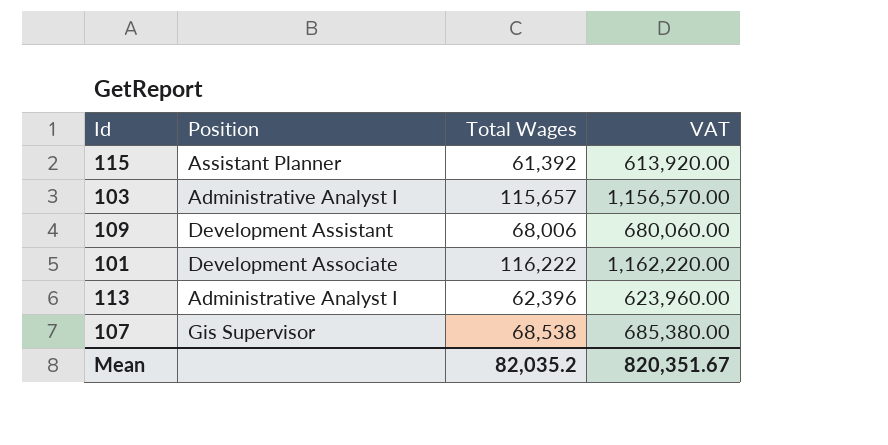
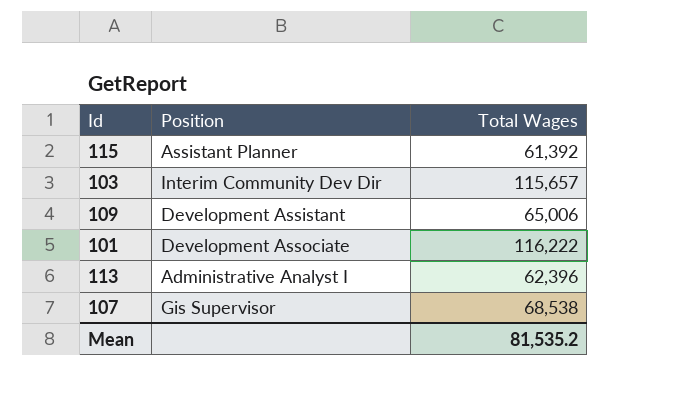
column VAT | formula: [Total Wages] * 10 -> none
103 | Position: Administrative Analyst I -> Interim Community Dev Dir
109 | Total Wages: 68,006 -> 65,006
Mean | Total Wages: 82,035.2 -> 81,535.2

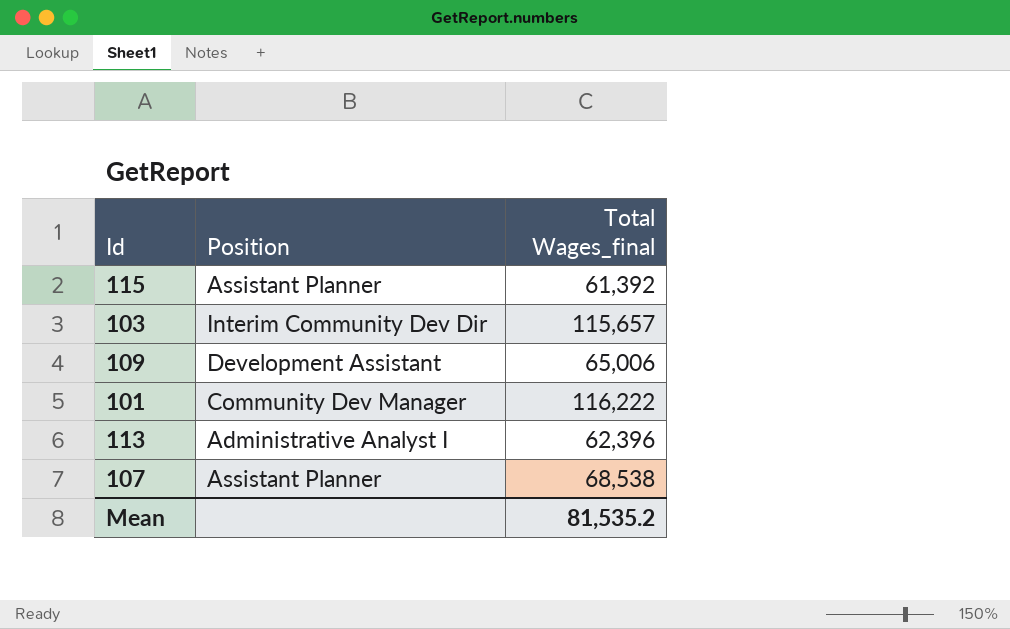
column name: Total Wages -> Total Wages_final
101 | Position: Development Associate -> Community Dev Manager
107 | Position: Gis Supervisor -> Assistant Planner

